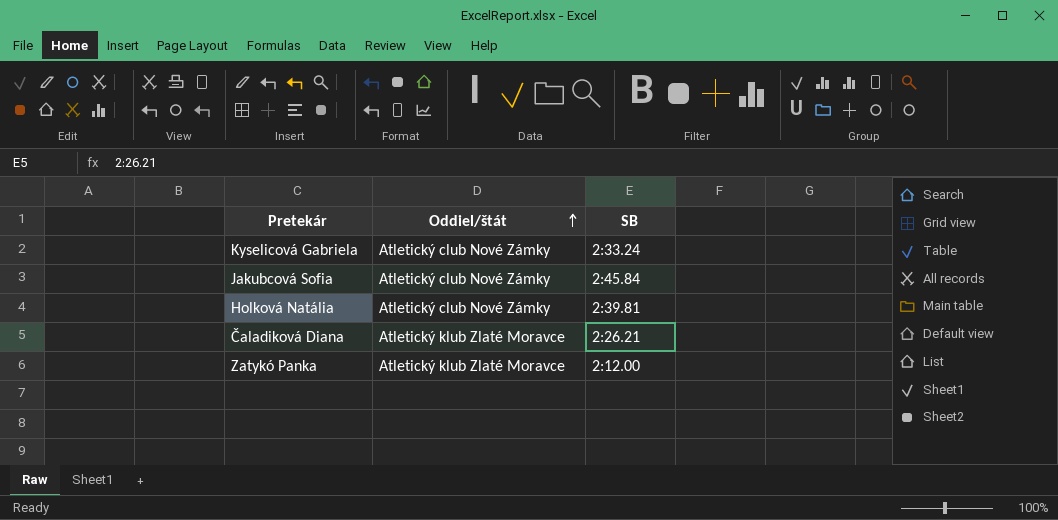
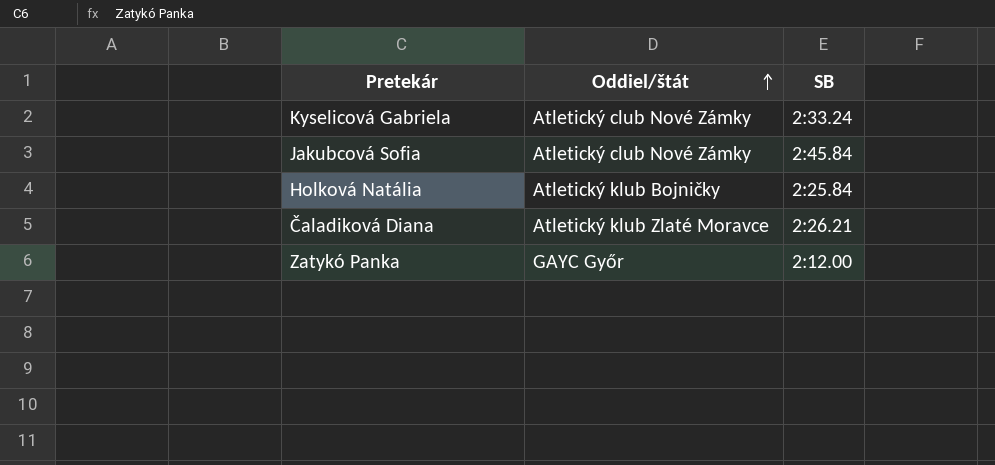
Holková Natália | Oddiel/štát: Atletický club Nové Zámky -> Atletický klub Bojničky
Holková Natália | SB: 2:39.81 -> 2:25.84
Zatykó Panka | Oddiel/štát: Atletický klub Zlaté Moravce -> GAYC Győr

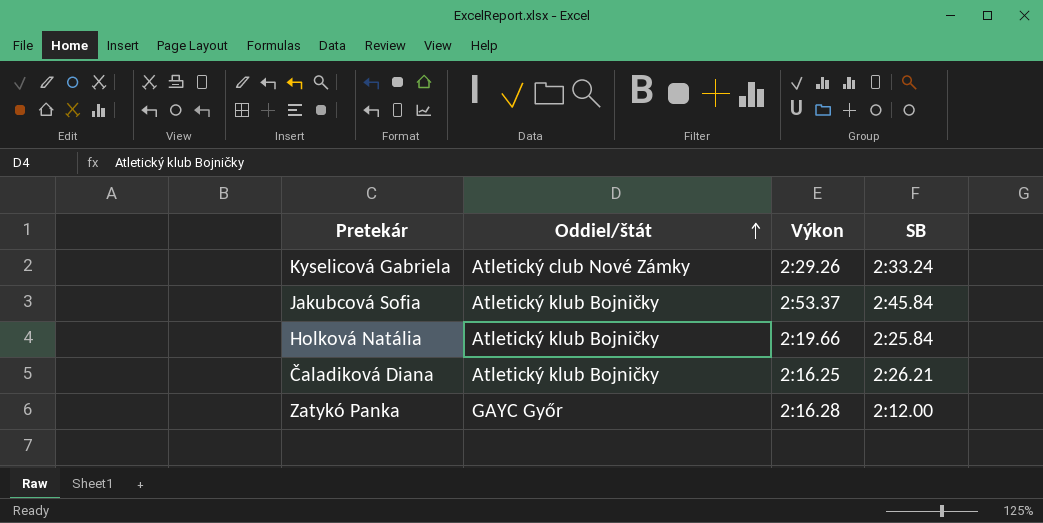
column Výkon | position: none -> 3
Jakubcová Sofia | Oddiel/štát: Atletický club Nové Zámky -> Atletický klub Bojničky
Čaladiková Diana | Oddiel/štát: Atletický klub Zlaté Moravce -> Atletický klub Bojničky

